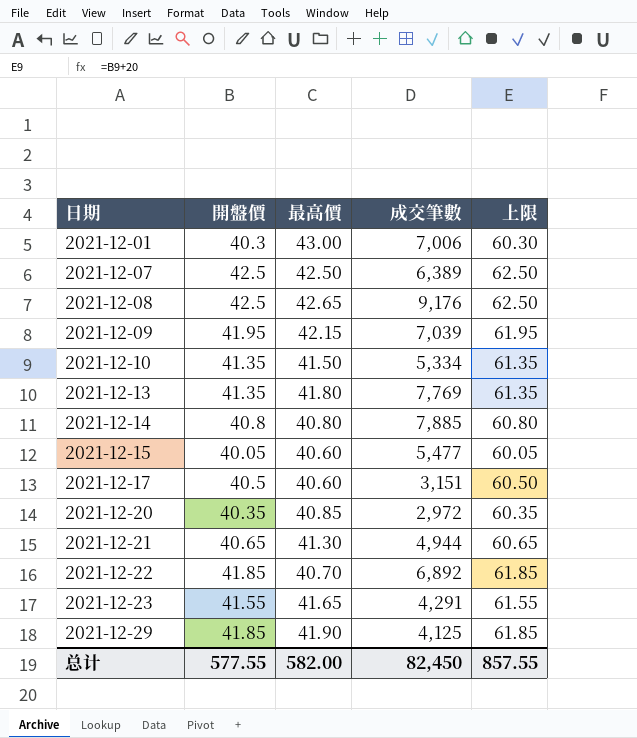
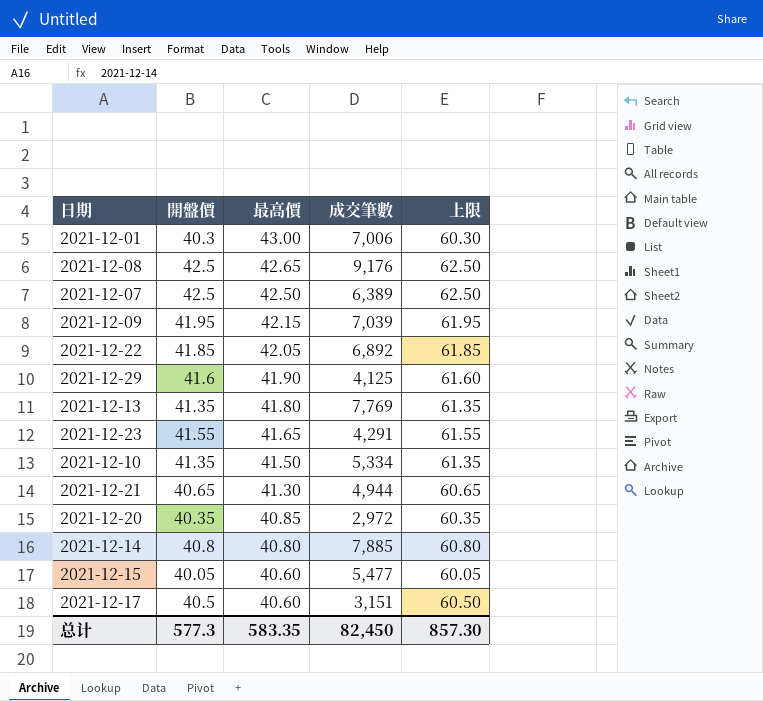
row order: 日期 ascending -> 最高價 descending
2021-12-22 | 最高價: 40.70 -> 42.05
2021-12-29 | 開盤價: 41.85 -> 41.6
2021-12-29 | 上限: 61.85 -> 61.60
总计 | 開盤價: 577.55 -> 577.3
总计 | 最高價: 582.00 -> 583.35
总计 | 上限: 857.55 -> 857.30

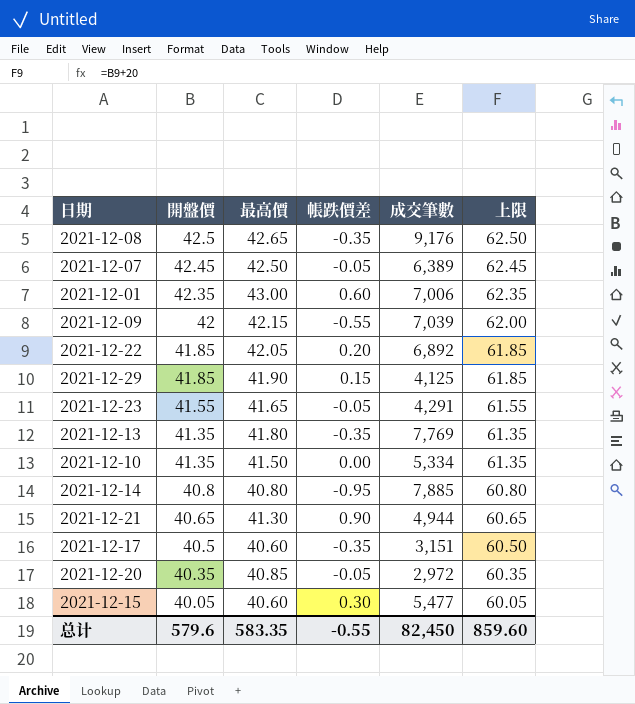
row order: 最高價 descending -> 開盤價 descending
column 帳跌價差 | position: none -> 4
2021-12-07 | 開盤價: 42.5 -> 42.45
2021-12-07 | 上限: 62.50 -> 62.45
2021-12-01 | 開盤價: 40.3 -> 42.35
2021-12-01 | 上限: 60.30 -> 62.35
2021-12-09 | 開盤價: 41.95 -> 42
2021-12-09 | 上限: 61.95 -> 62.00
2021-12-29 | 開盤價: 41.6 -> 41.85
2021-12-29 | 上限: 61.60 -> 61.85
总计 | 開盤價: 577.3 -> 579.6
总计 | 上限: 857.30 -> 859.60

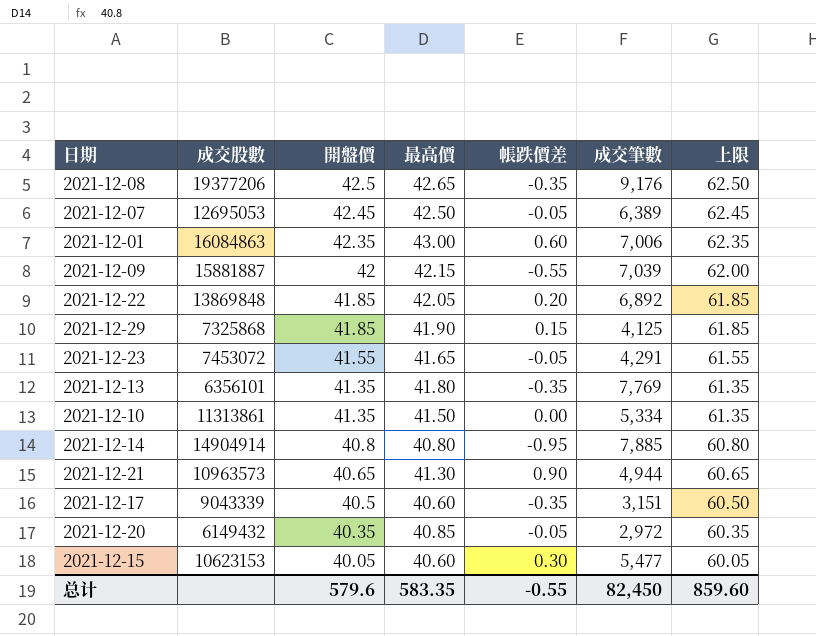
column 成交股數 | position: none -> 2

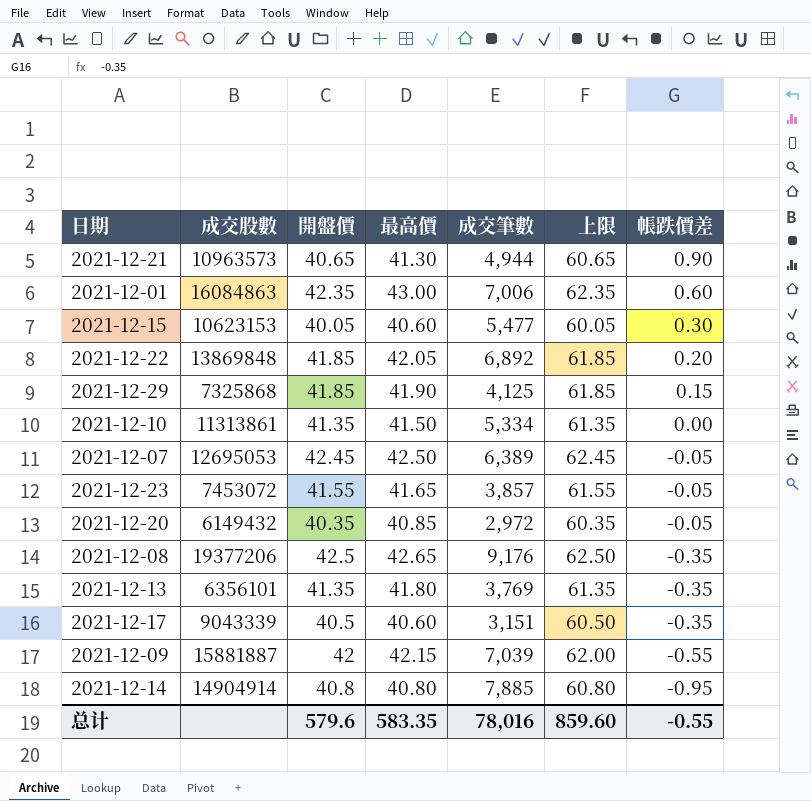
row order: 開盤價 descending -> 帳跌價差 descending
column 帳跌價差 | position: 5 -> 7
2021-12-23 | 成交筆數: 4,291 -> 3,857
2021-12-13 | 成交筆數: 7,769 -> 3,769
总计 | 成交筆數: 82,450 -> 78,016

